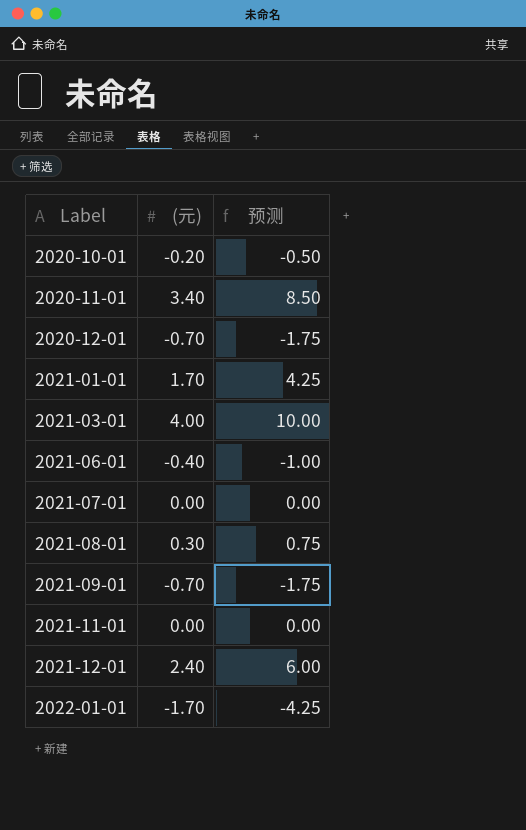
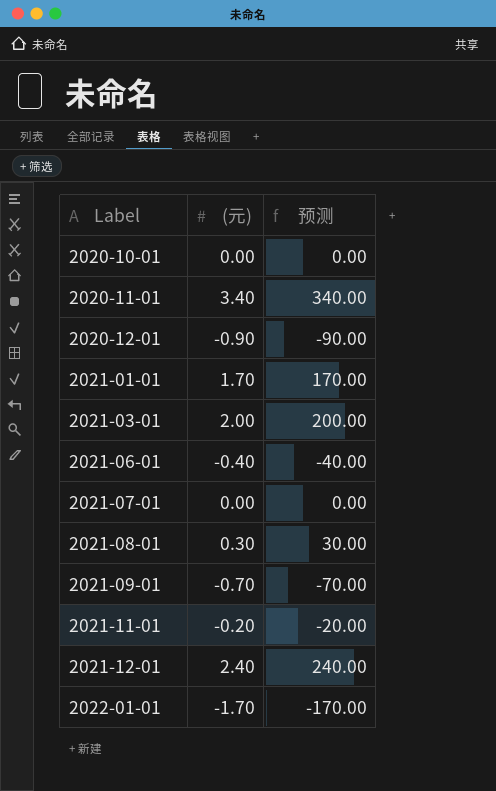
column 预测 | formula: [(元)] * 2.5 -> [(元)] * 100
2020-10-01 | (元): -0.20 -> 0.00
2020-12-01 | (元): -0.70 -> -0.90
2021-03-01 | (元): 4.00 -> 2.00
2021-11-01 | (元): 0.00 -> -0.20

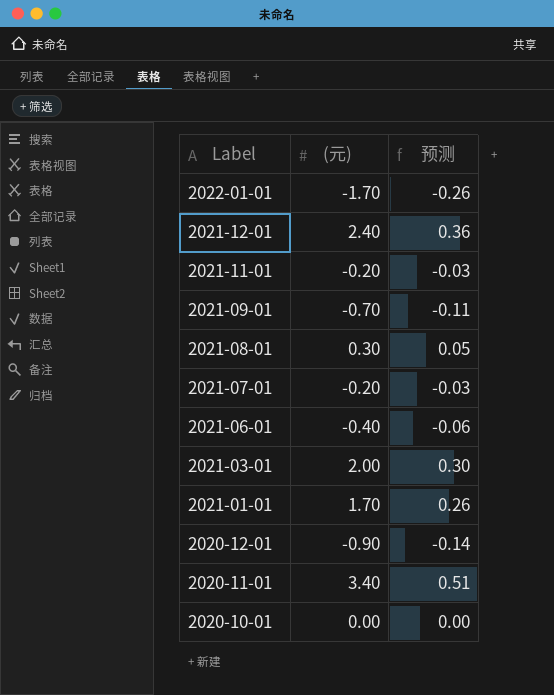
row order: Label ascending -> Label descending
column 预测 | formula: [(元)] * 100 -> [(元)] * 0.15
2021-07-01 | (元): 0.00 -> -0.20

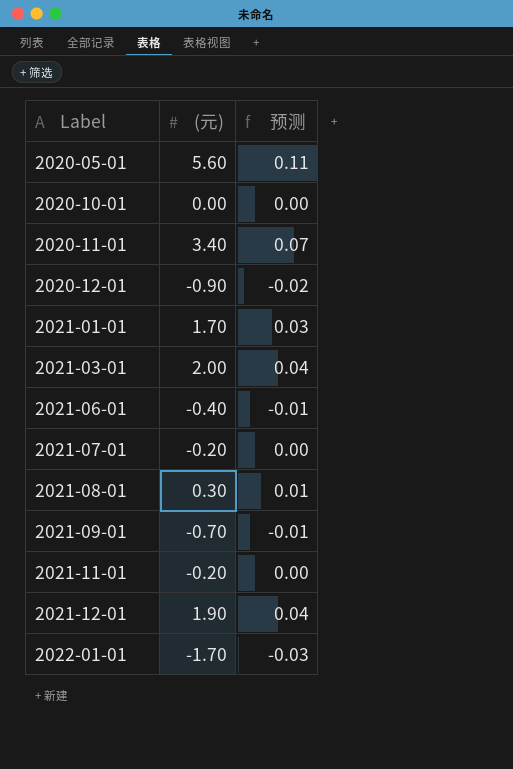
row order: Label descending -> Label ascending
column 预测 | formula: [(元)] * 0.15 -> [(元)] * 0.02
row 2020-05-01: none -> 5.60 | 0.11
2021-12-01 | (元): 2.40 -> 1.90

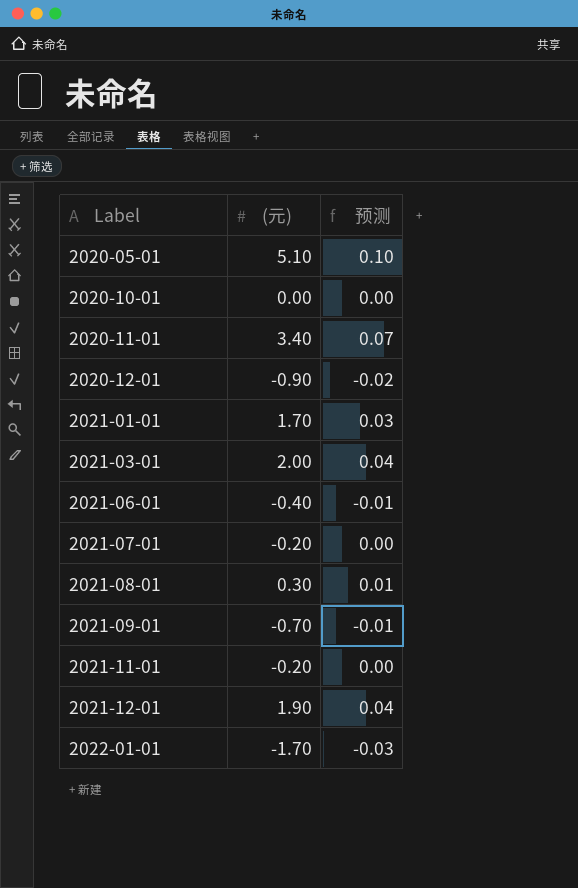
2020-05-01 | (元): 5.60 -> 5.10
2020-05-01 | 预测: 0.11 -> 0.10

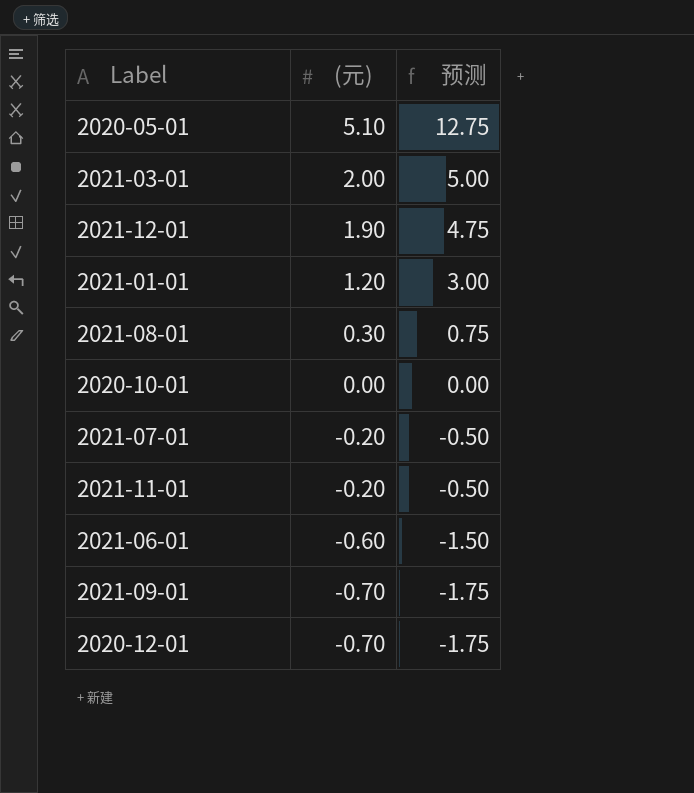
row order: Label ascending -> (元) descending
column 预测 | formula: [(元)] * 0.02 -> [(元)] * 2.5
row 2020-11-01: 3.40 | 0.07 -> none
row 2022-01-01: -1.70 | -0.03 -> none
2021-01-01 | (元): 1.70 -> 1.20
2021-06-01 | (元): -0.40 -> -0.60
2020-12-01 | (元): -0.90 -> -0.70

